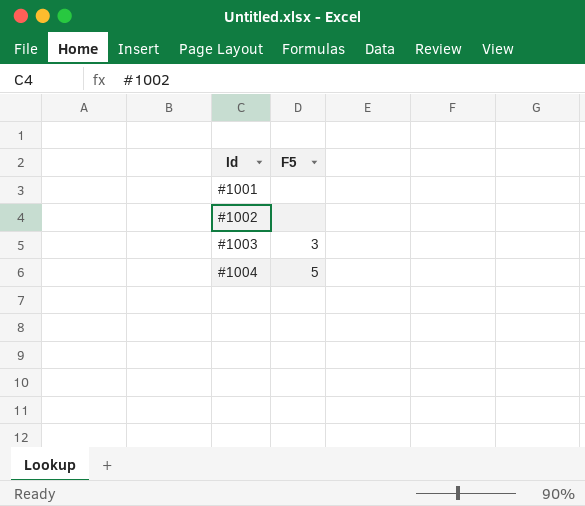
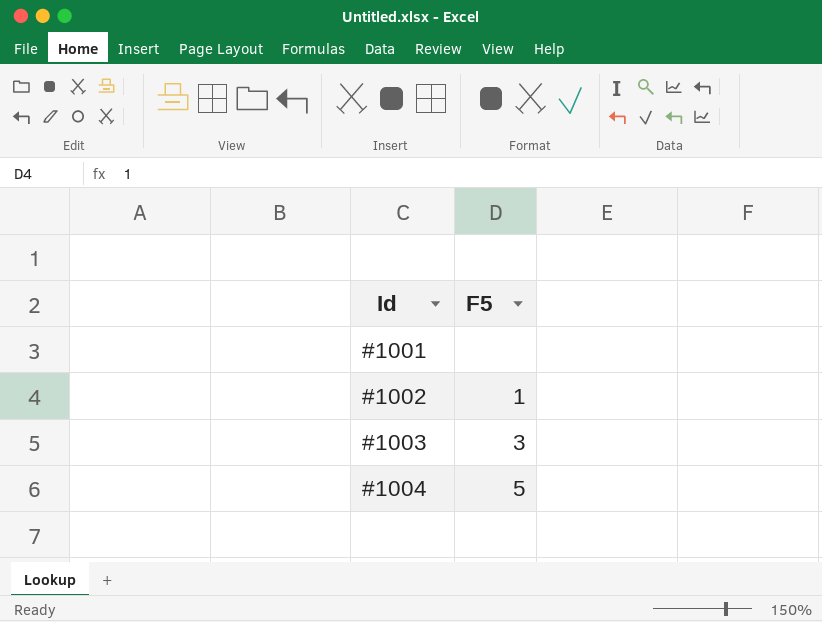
#1002 | F5: none -> 1

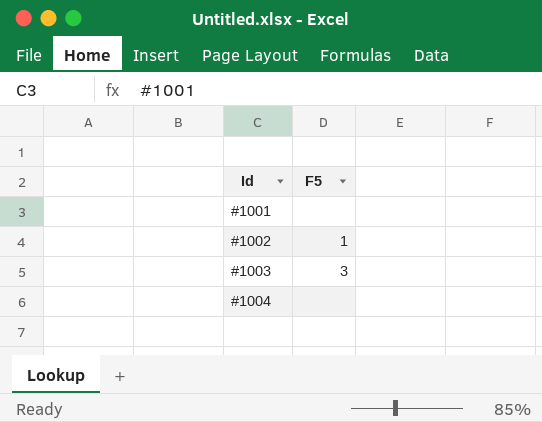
#1004 | F5: 5 -> none

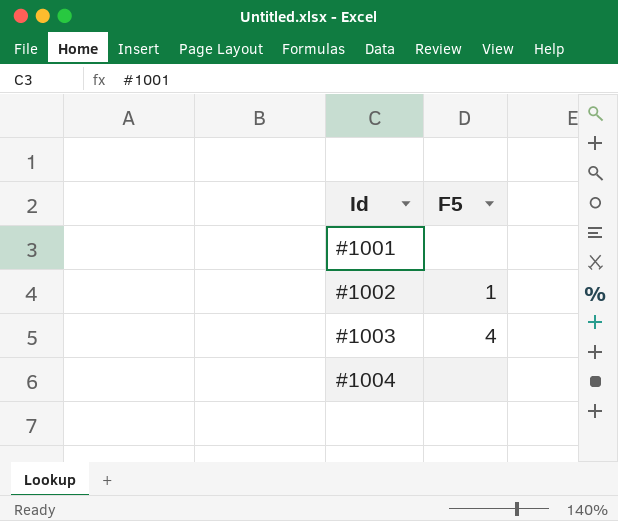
#1003 | F5: 3 -> 4

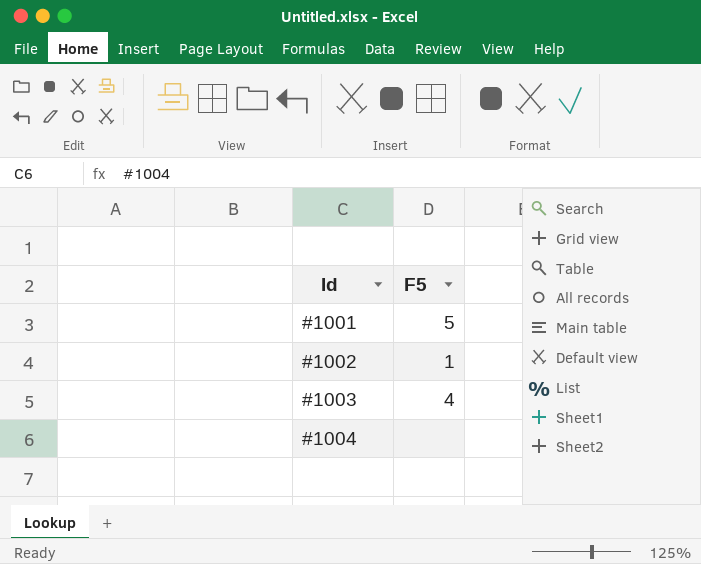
#1001 | F5: none -> 5

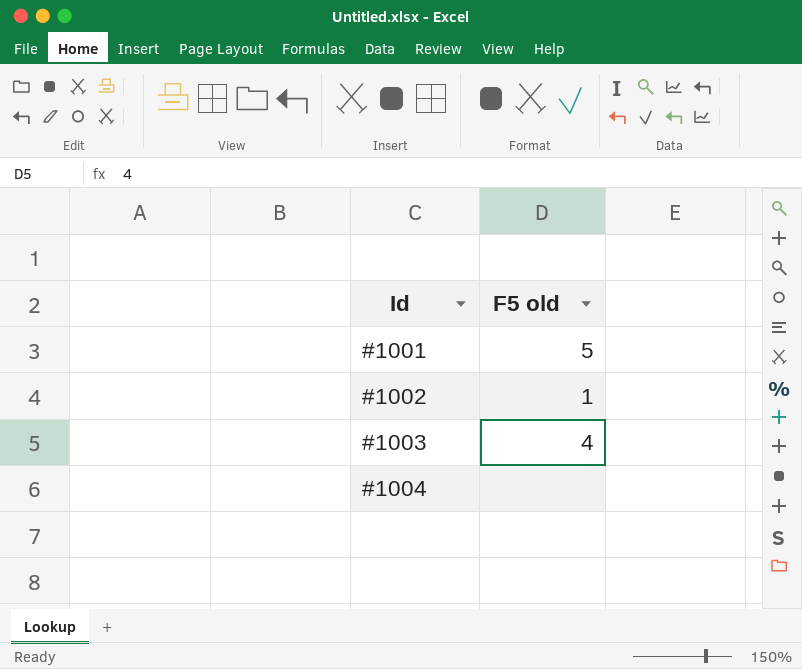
column name: F5 -> F5 old

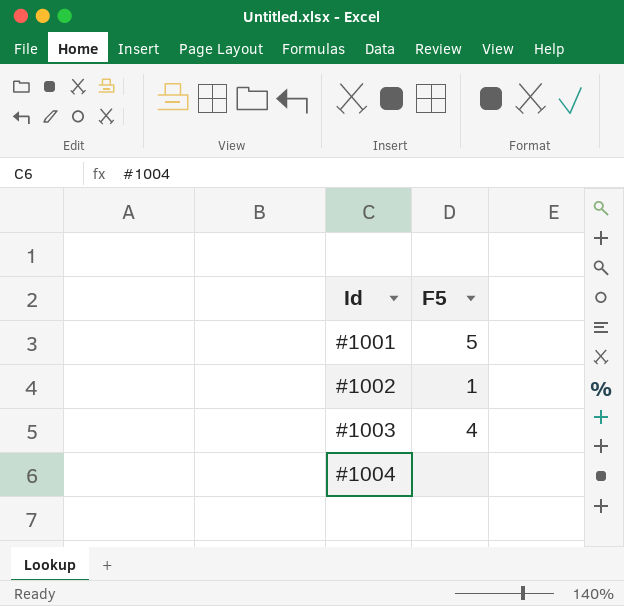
column name: F5 old -> F5

